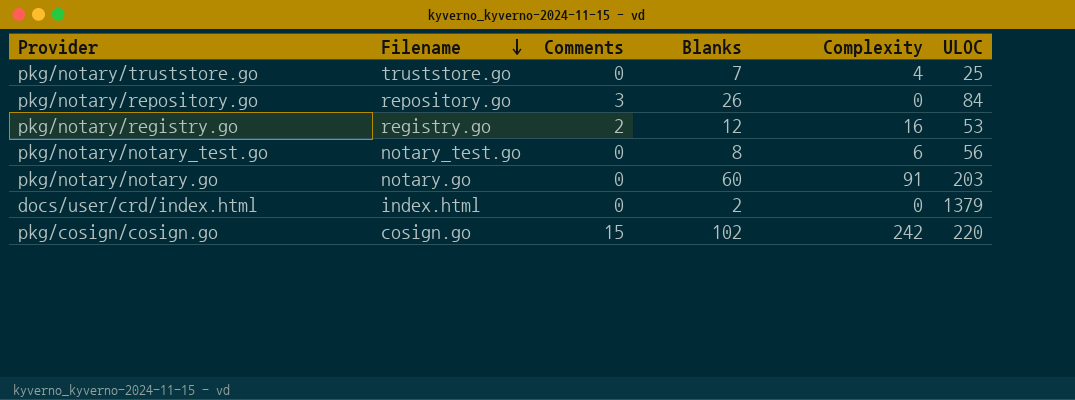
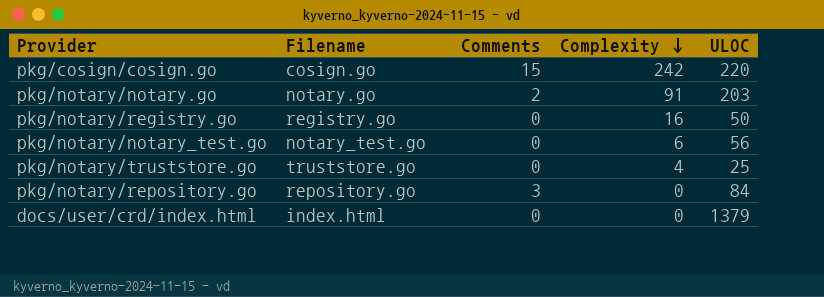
row order: Filename descending -> Complexity descending
column Blanks | position: 4 -> none
pkg/notary/notary.go | Comments: 0 -> 2
pkg/notary/registry.go | Comments: 2 -> 0
pkg/notary/registry.go | ULOC: 53 -> 50

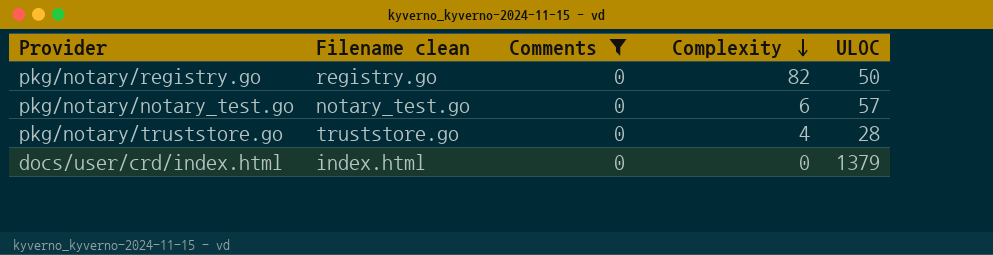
filter: none -> Comments = 0
column name: Filename -> Filename clean
pkg/notary/registry.go | Complexity: 16 -> 82
pkg/notary/notary_test.go | ULOC: 56 -> 57
pkg/notary/truststore.go | ULOC: 25 -> 28

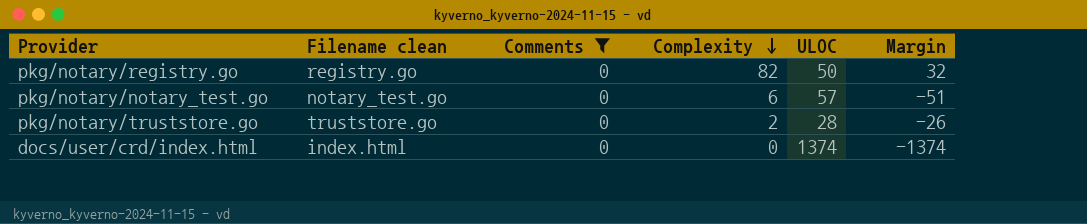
column Margin | formula: none -> [Complexity] - [ULOC]
pkg/notary/truststore.go | Complexity: 4 -> 2
docs/user/crd/index.html | ULOC: 1379 -> 1374

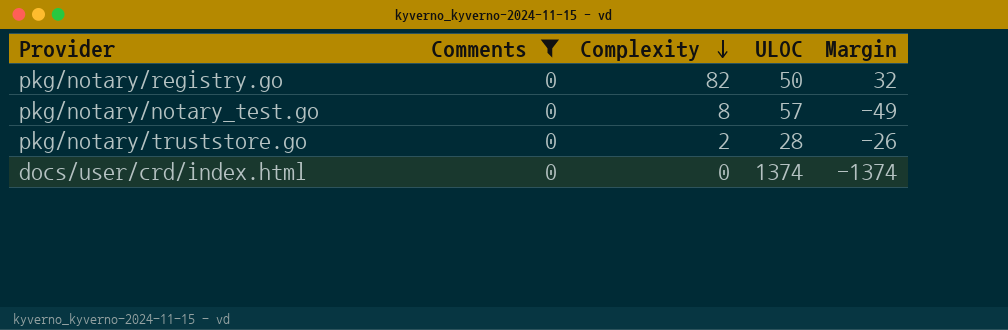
column Filename clean | position: 2 -> none
pkg/notary/notary_test.go | Complexity: 6 -> 8
pkg/notary/notary_test.go | Margin: -51 -> -49

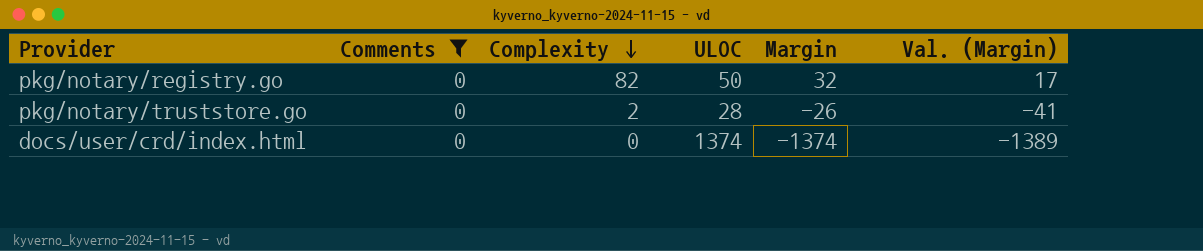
column Val. (Margin) | formula: none -> [Margin] - 15
row pkg/notary/notary_test.go: 0 | 8 | 57 | -49 -> none

